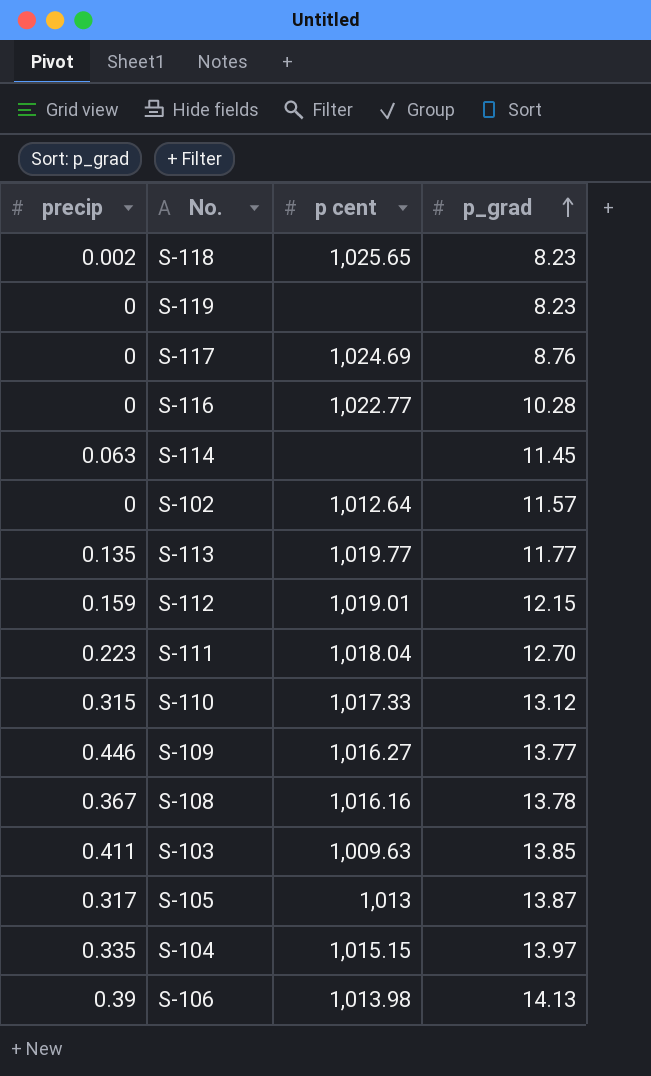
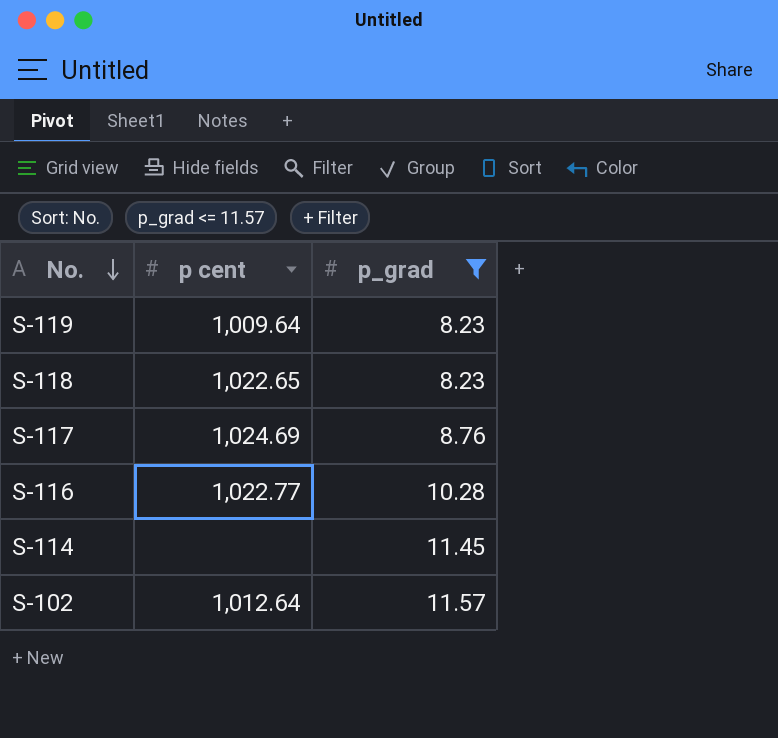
filter: none -> p_grad <= 11.57
row order: p_grad ascending -> No. descending
column precip | position: 1 -> none
S-119 | p cent: none -> 1,009.64
S-118 | p cent: 1,025.65 -> 1,022.65

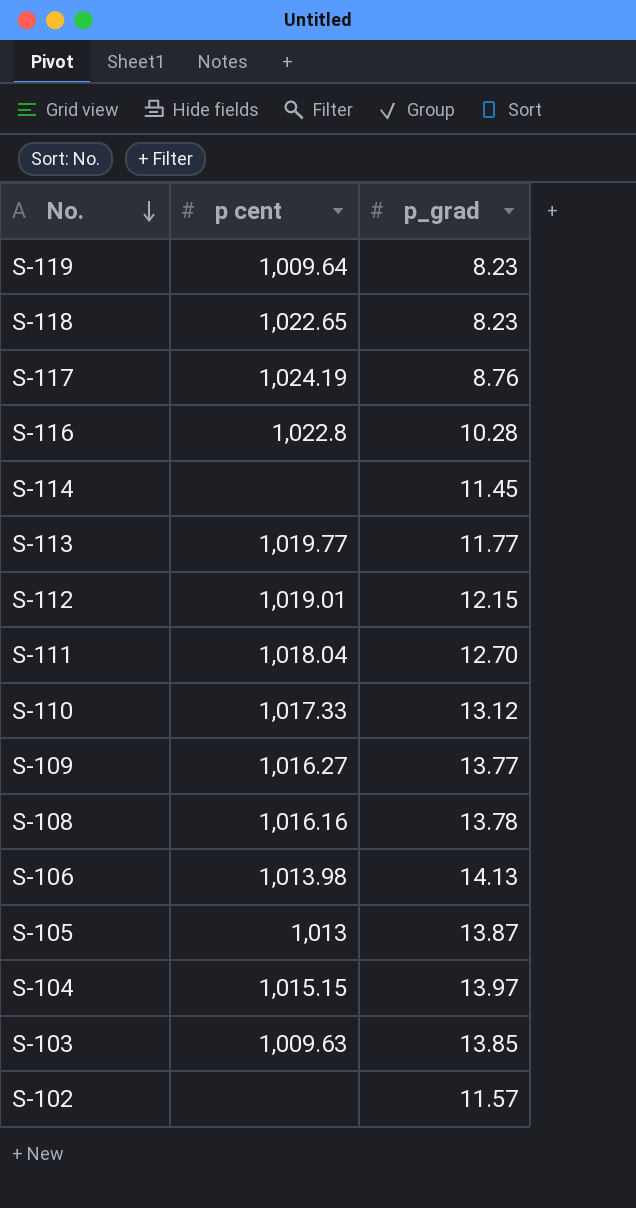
filter: p_grad <= 11.57 -> none
S-117 | p cent: 1,024.69 -> 1,024.19
S-116 | p cent: 1,022.77 -> 1,022.8
S-102 | p cent: 1,012.64 -> none

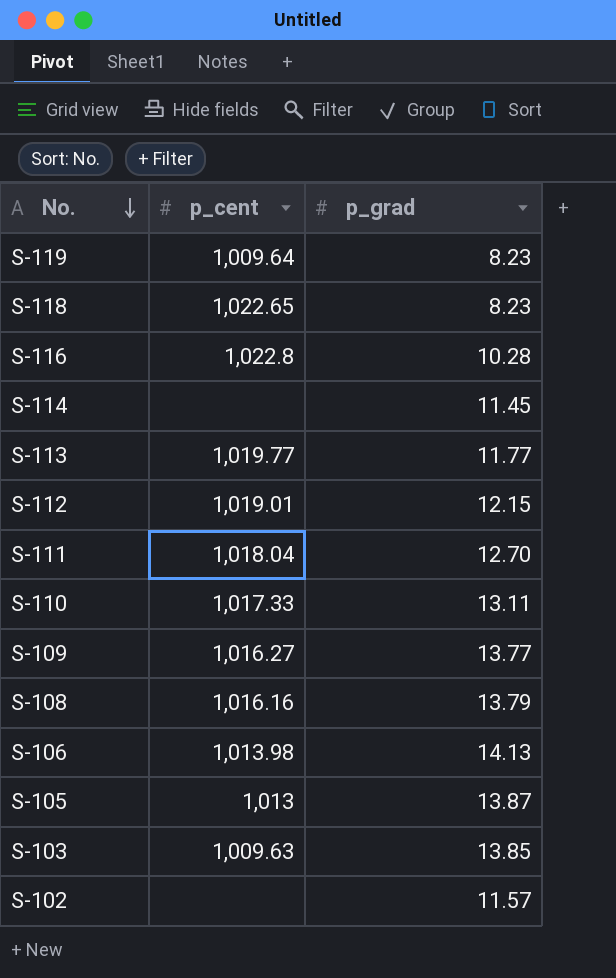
column name: p cent -> p_cent
row S-117: 1,024.19 | 8.76 -> none
row S-104: 1,015.15 | 13.97 -> none
S-110 | p_grad: 13.12 -> 13.11
S-108 | p_grad: 13.78 -> 13.79

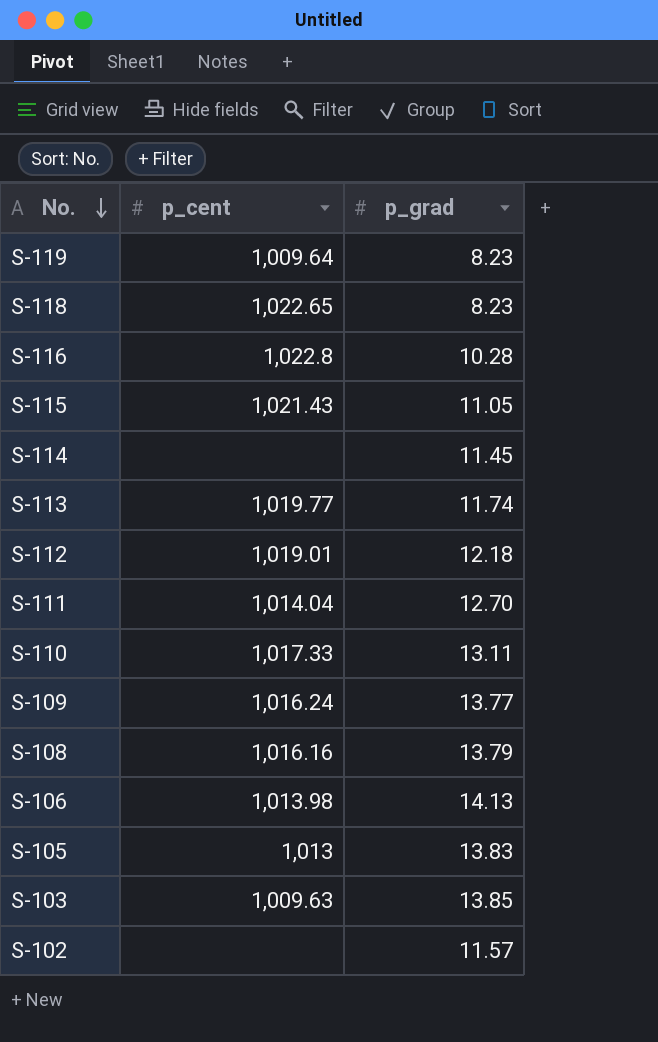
row S-115: none -> 1,021.43 | 11.05
S-113 | p_grad: 11.77 -> 11.74
S-112 | p_grad: 12.15 -> 12.18
S-111 | p_cent: 1,018.04 -> 1,014.04
S-109 | p_cent: 1,016.27 -> 1,016.24
S-105 | p_grad: 13.87 -> 13.83

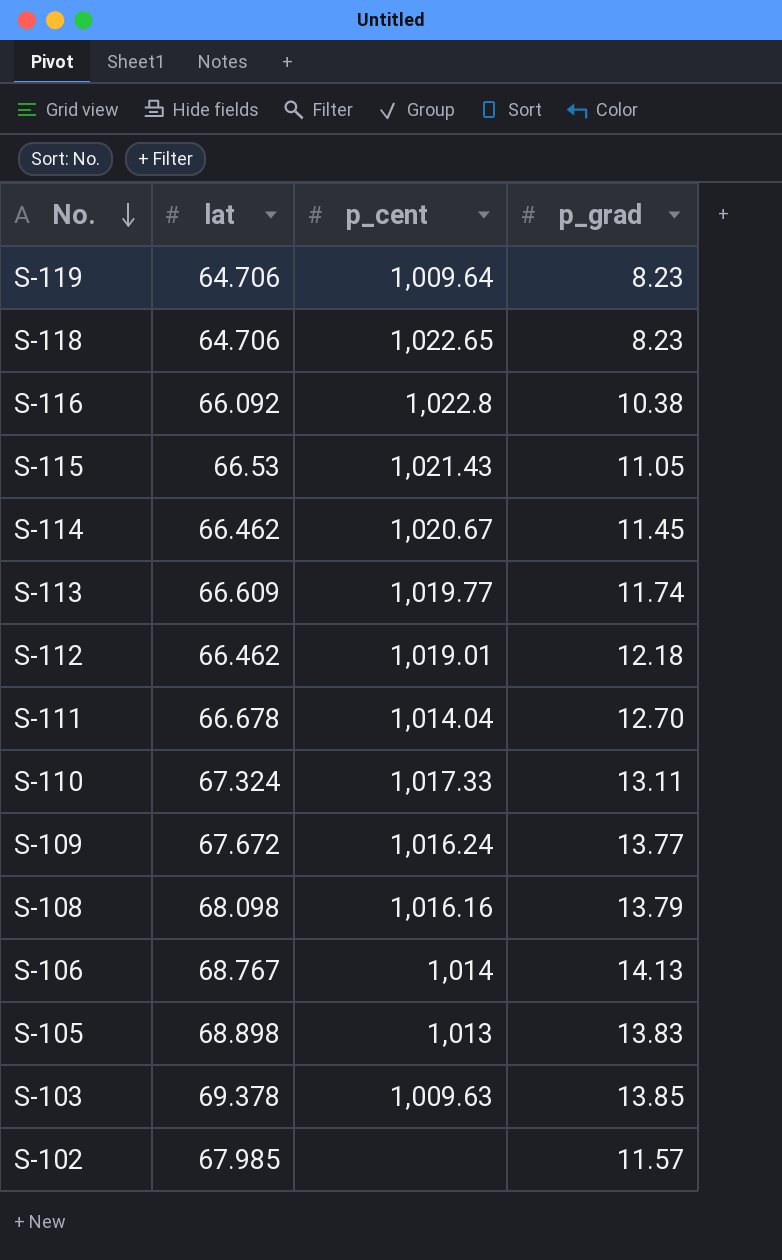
column lat | position: none -> 2
S-116 | p_grad: 10.28 -> 10.38
S-114 | p_cent: none -> 1,020.67
S-106 | p_cent: 1,013.98 -> 1,014

